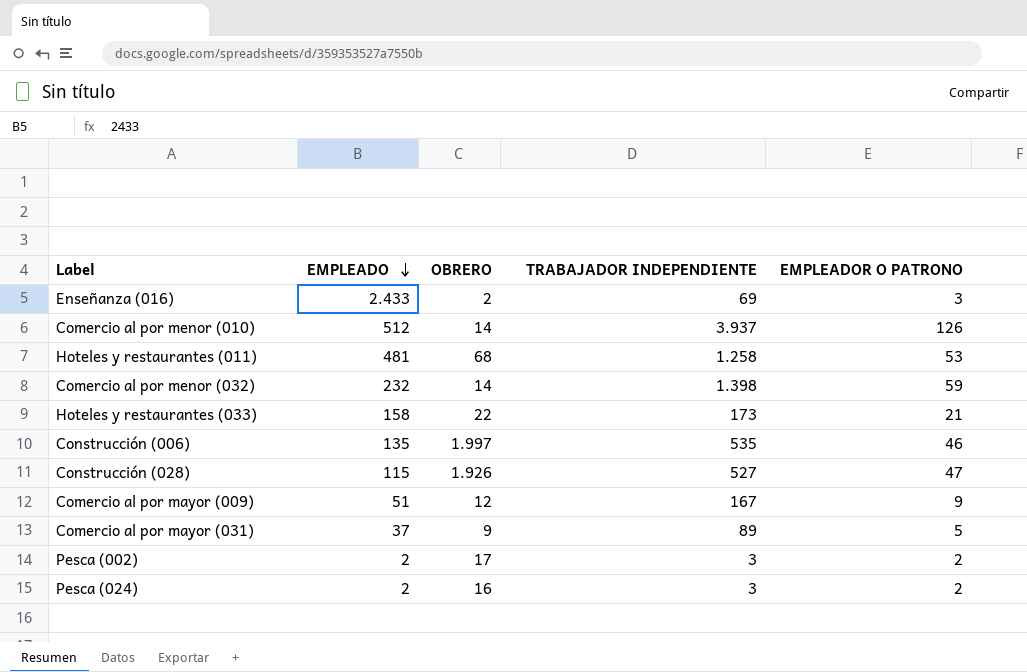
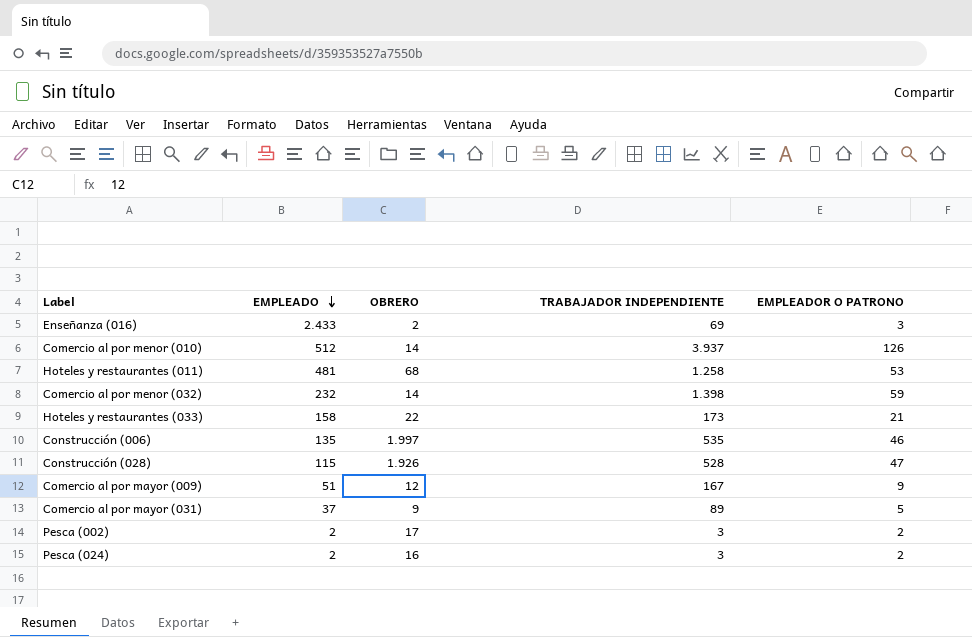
Construcción (028) | TRABAJADOR INDEPENDIENTE: 527 -> 528

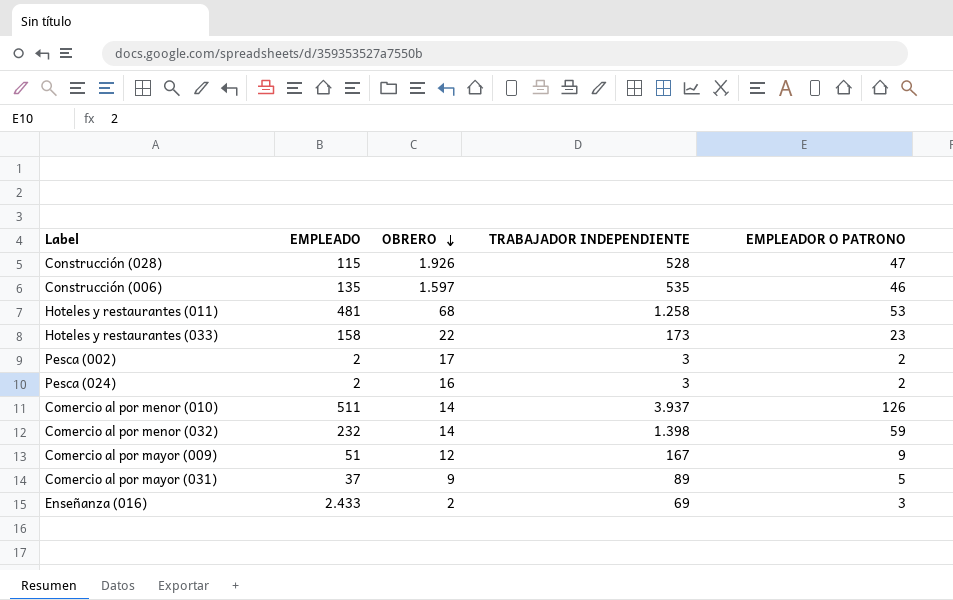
row order: EMPLEADO descending -> OBRERO descending
Construcción (006) | OBRERO: 1.997 -> 1.597
Hoteles y restaurantes (033) | EMPLEADOR O PATRONO: 21 -> 23
Comercio al por menor (010) | EMPLEADO: 512 -> 511

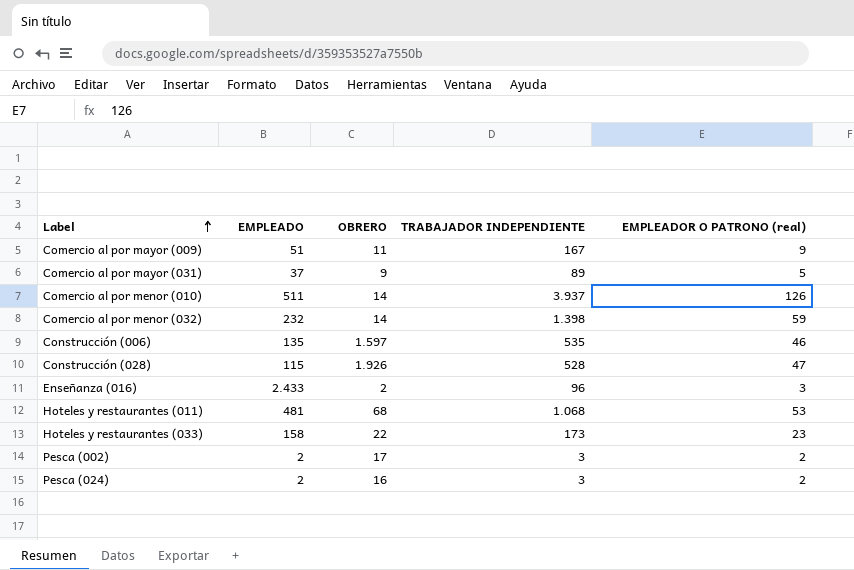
row order: OBRERO descending -> Label ascending
column name: EMPLEADOR O PATRONO -> EMPLEADOR O PATRONO (real)
Comercio al por mayor (009) | OBRERO: 12 -> 11
Enseñanza (016) | TRABAJADOR INDEPENDIENTE: 69 -> 96
Hoteles y restaurantes (011) | TRABAJADOR INDEPENDIENTE: 1.258 -> 1.068

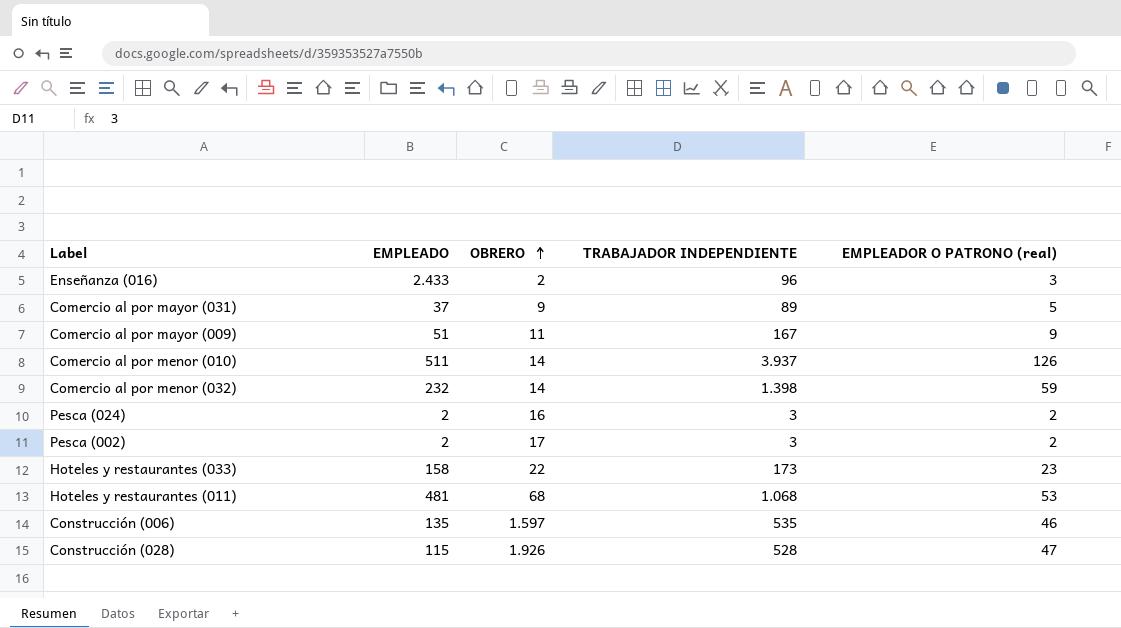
row order: Label ascending -> OBRERO ascending

